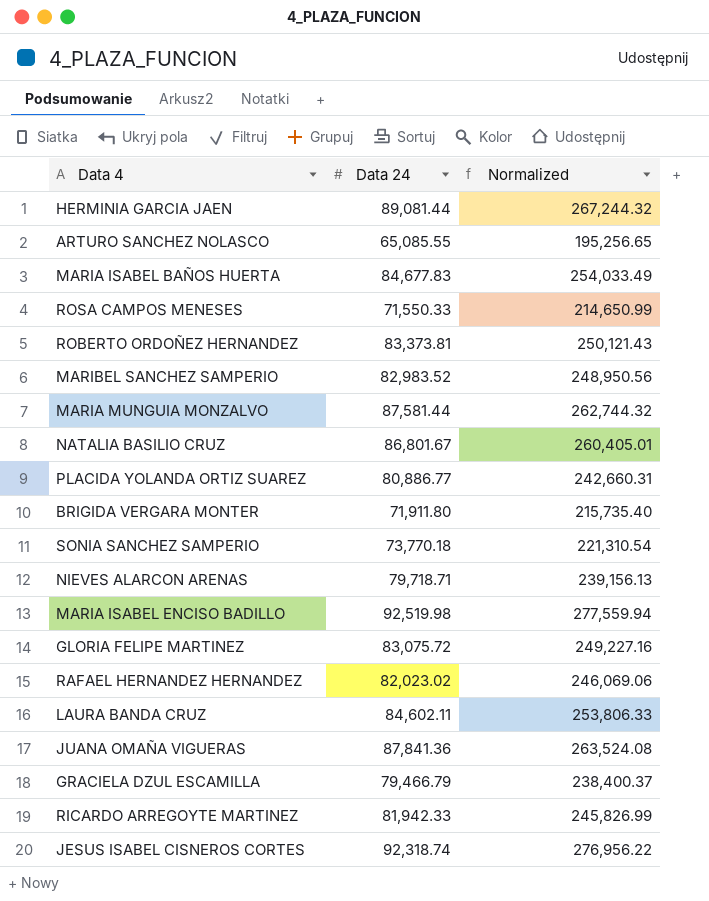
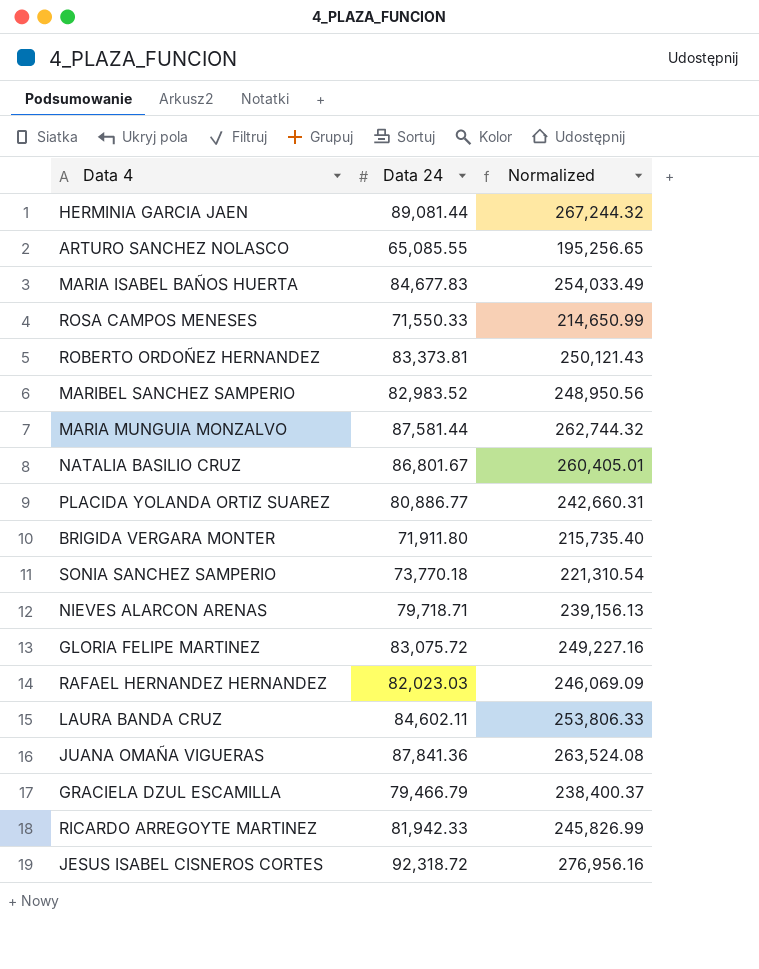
row MARIA ISABEL ENCISO BADILLO: 92,519.98 | 277,559.94 -> none
RAFAEL HERNANDEZ HERNANDEZ | Data 24: 82,023.02 -> 82,023.03
RAFAEL HERNANDEZ HERNANDEZ | Normalized: 246,069.06 -> 246,069.09
JESUS ISABEL CISNEROS CORTES | Data 24: 92,318.74 -> 92,318.72
JESUS ISABEL CISNEROS CORTES | Normalized: 276,956.22 -> 276,956.16

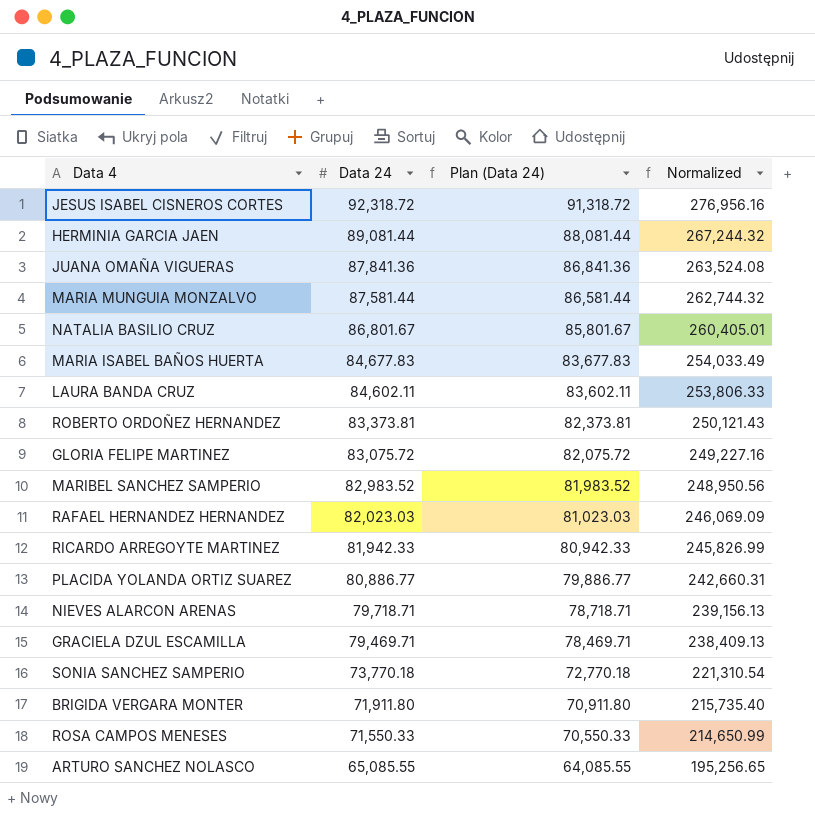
row order: none -> Data 24 descending
column Plan (Data 24) | formula: none -> [Data 24] - 1000
GRACIELA DZUL ESCAMILLA | Data 24: 79,466.79 -> 79,469.71
GRACIELA DZUL ESCAMILLA | Normalized: 238,400.37 -> 238,409.13

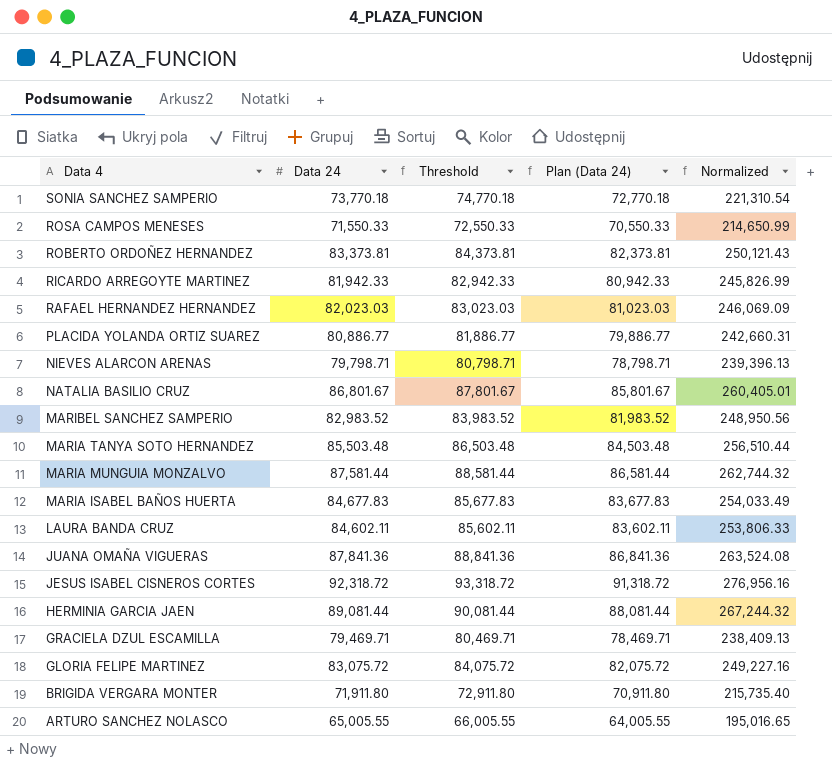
row order: Data 24 descending -> Data 4 descending
column Threshold | formula: none -> [Data 24] + 1000
NIEVES ALARCON ARENAS | Data 24: 79,718.71 -> 79,798.71
NIEVES ALARCON ARENAS | Plan (Data 24): 78,718.71 -> 78,798.71
NIEVES ALARCON ARENAS | Normalized: 239,156.13 -> 239,396.13
row MARIA TANYA SOTO HERNANDEZ: none -> 85,503.48 | 86,503.48 | 84,503.48 | 256,510.44
ARTURO SANCHEZ NOLASCO | Data 24: 65,085.55 -> 65,005.55
ARTURO SANCHEZ NOLASCO | Plan (Data 24): 64,085.55 -> 64,005.55
ARTURO SANCHEZ NOLASCO | Normalized: 195,256.65 -> 195,016.65

